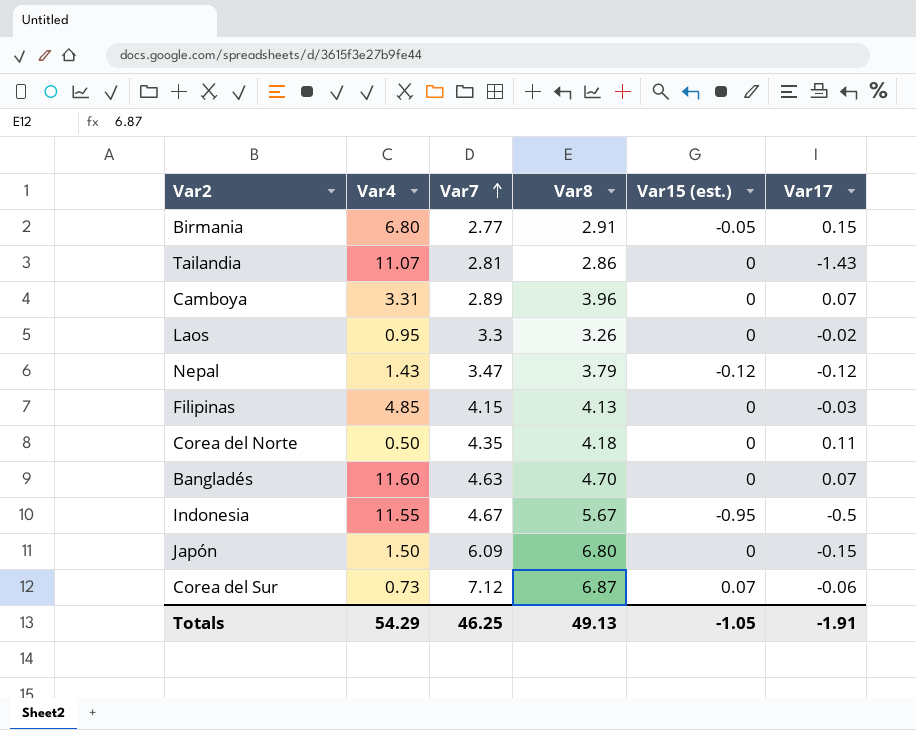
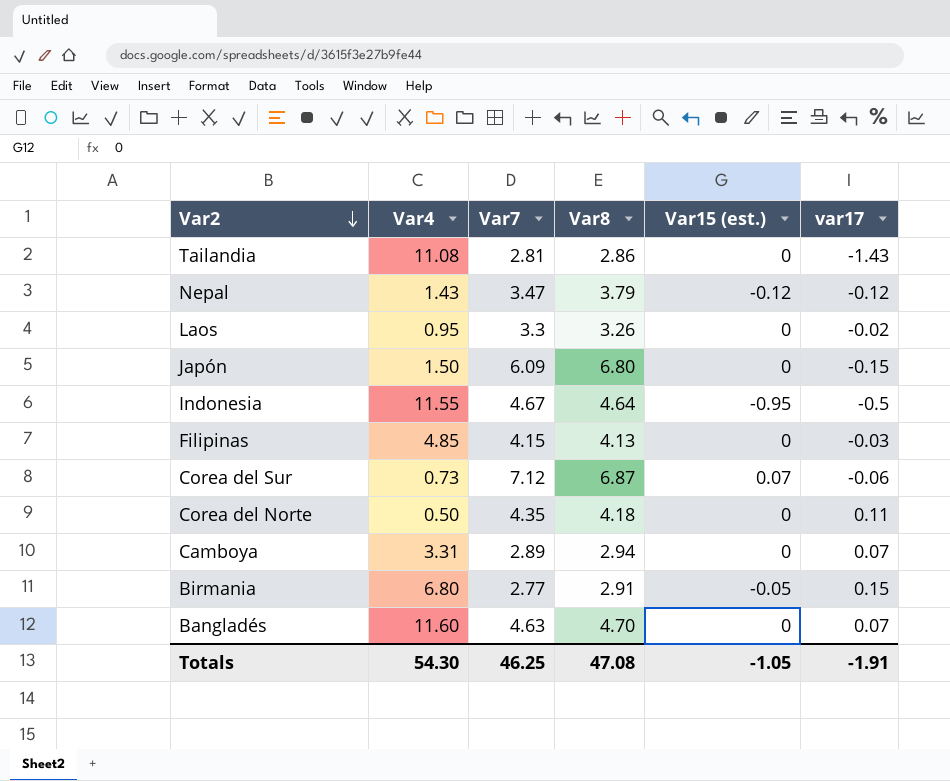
row order: Var7 ascending -> Var2 descending
column name: Var17 -> var17
Tailandia | Var4: 11.07 -> 11.08
Indonesia | Var8: 5.67 -> 4.64
Camboya | Var8: 3.96 -> 2.94
Totals | Var4: 54.29 -> 54.30
Totals | Var8: 49.13 -> 47.08

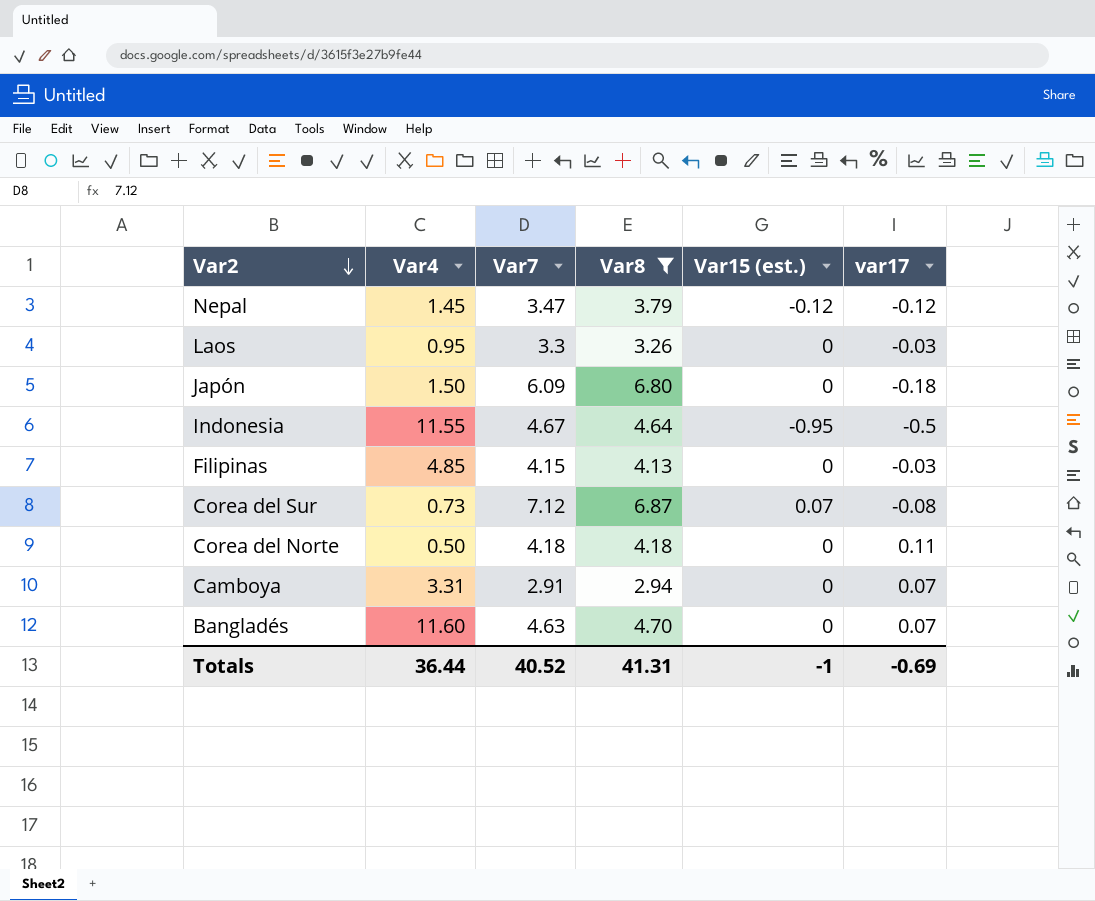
filter: none -> Var8 >= 2.94
Nepal | Var4: 1.43 -> 1.45
Laos | var17: -0.02 -> -0.03
Japón | var17: -0.15 -> -0.18
Corea del Sur | var17: -0.06 -> -0.08
Corea del Norte | Var7: 4.35 -> 4.18
Camboya | Var7: 2.89 -> 2.91
Totals | Var4: 54.30 -> 36.44
Totals | Var7: 46.25 -> 40.52
Totals | Var8: 47.08 -> 41.31
Totals | Var15 (est.): -1.05 -> -1
Totals | var17: -1.91 -> -0.69

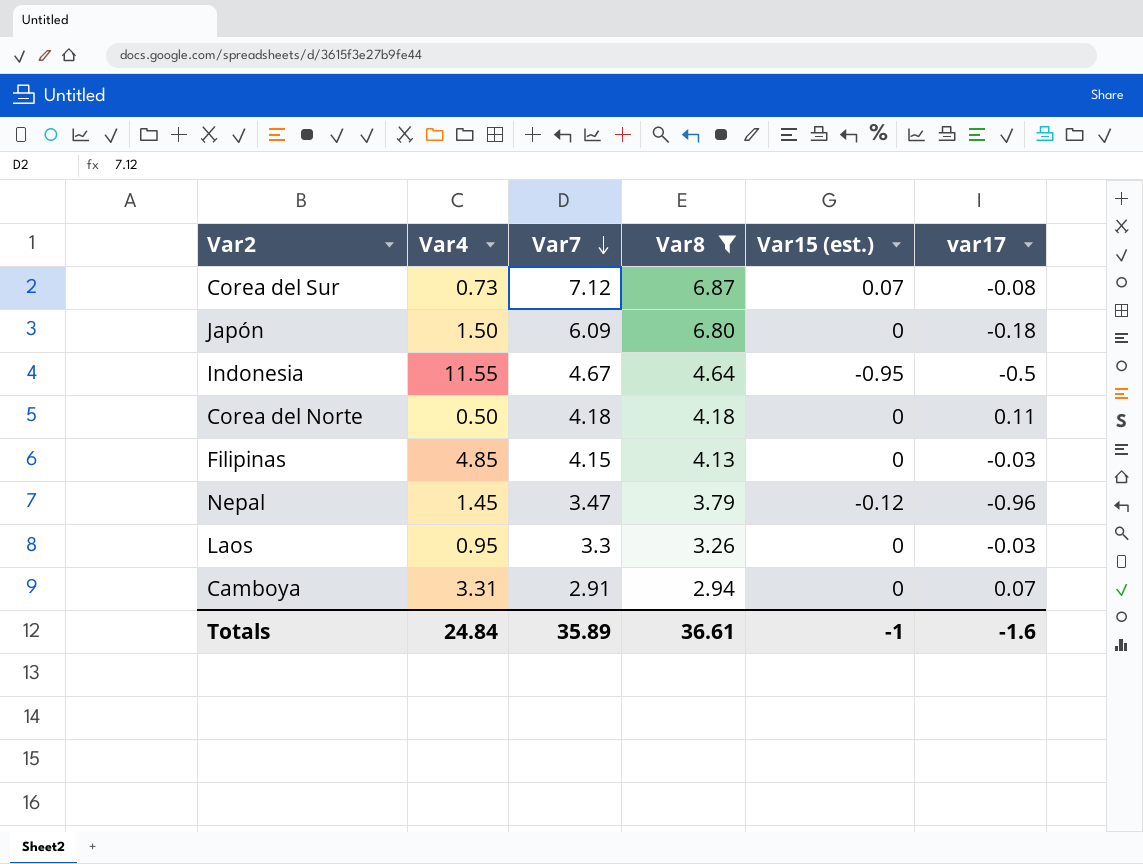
row order: Var2 descending -> Var7 descending
row Bangladés: 11.60 | 4.63 | 4.70 | 0 | 0.07 -> none
Nepal | var17: -0.12 -> -0.96
Totals | Var4: 36.44 -> 24.84
Totals | Var7: 40.52 -> 35.89
Totals | Var8: 41.31 -> 36.61
Totals | var17: -0.69 -> -1.6

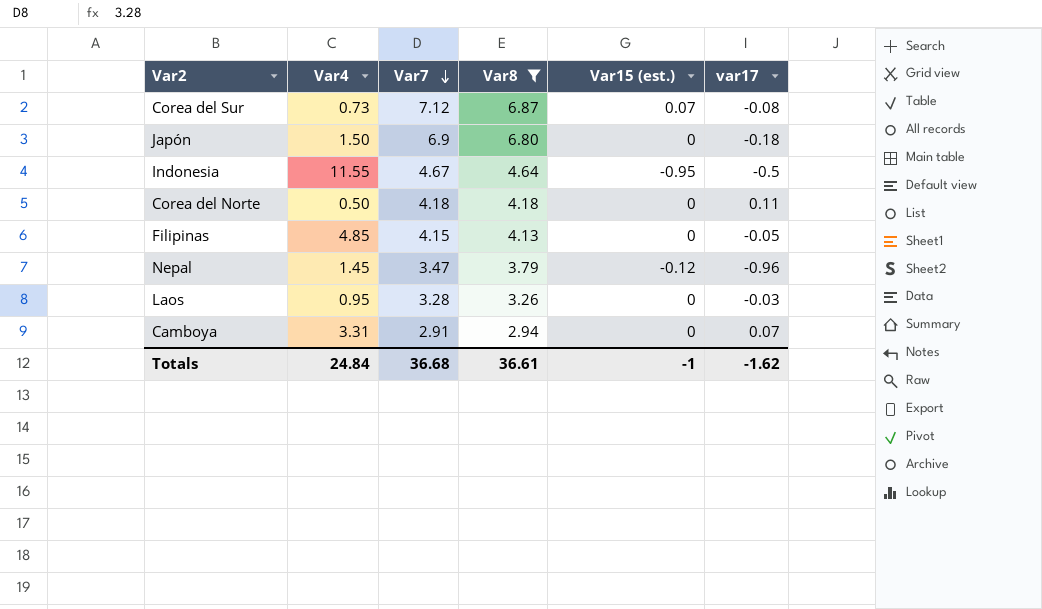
Japón | Var7: 6.09 -> 6.9
Filipinas | var17: -0.03 -> -0.05
Laos | Var7: 3.3 -> 3.28
Totals | Var7: 35.89 -> 36.68
Totals | var17: -1.6 -> -1.62

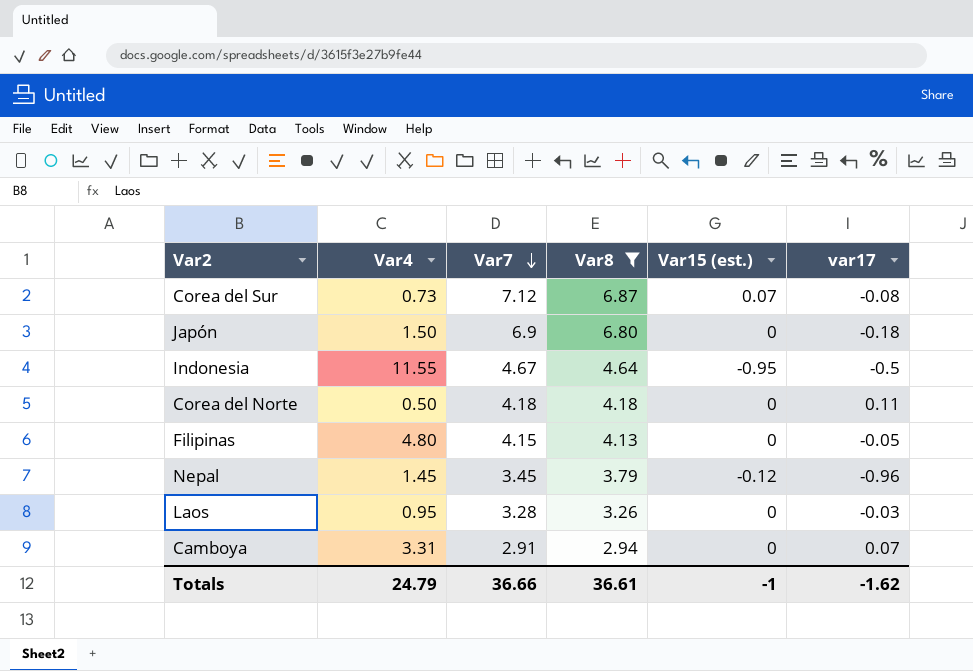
Filipinas | Var4: 4.85 -> 4.80
Nepal | Var7: 3.47 -> 3.45
Totals | Var4: 24.84 -> 24.79
Totals | Var7: 36.68 -> 36.66

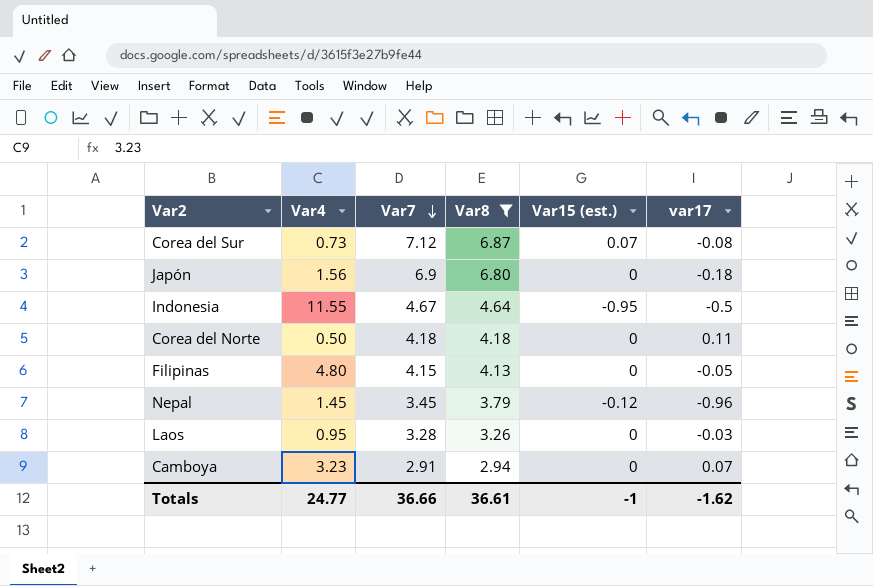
Japón | Var4: 1.50 -> 1.56
Camboya | Var4: 3.31 -> 3.23
Totals | Var4: 24.79 -> 24.77

